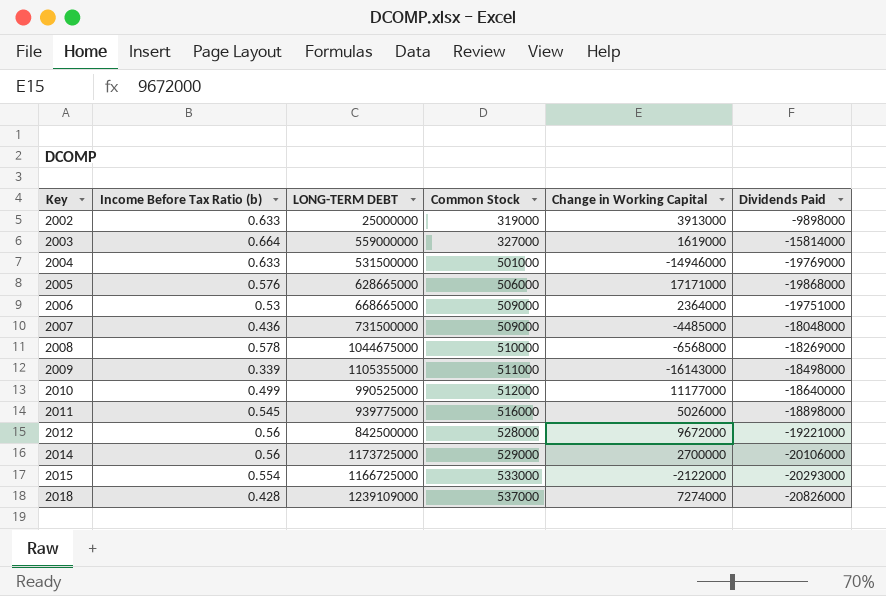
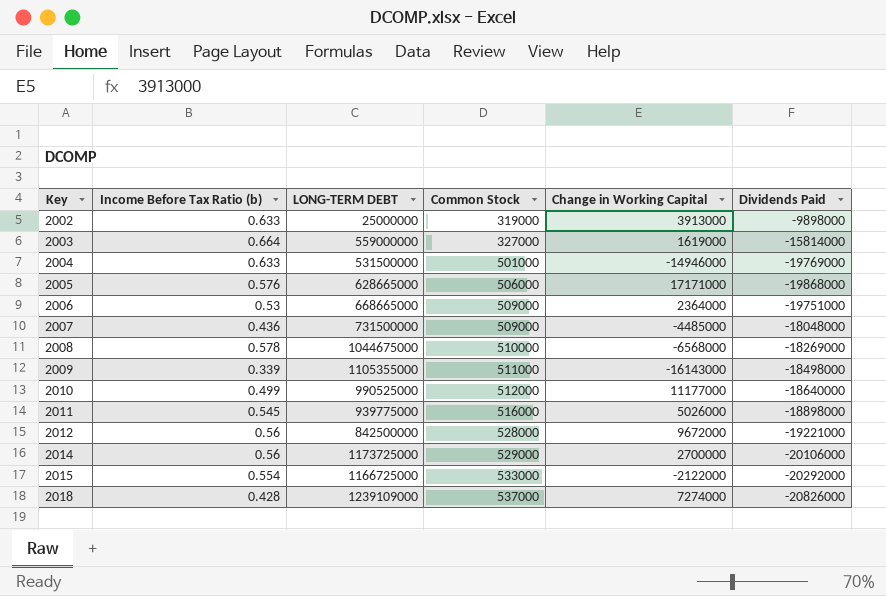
2015 | Dividends Paid: -20293000 -> -20292000

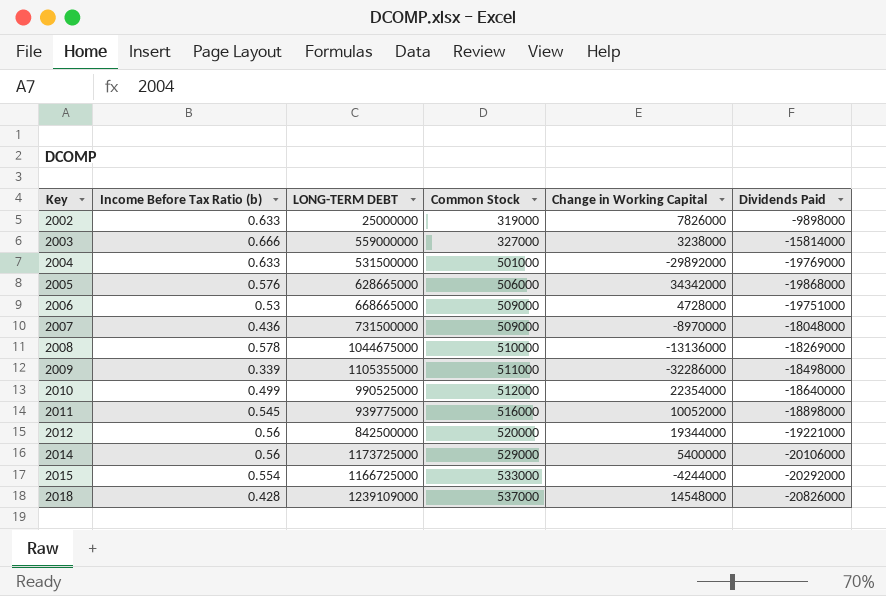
2002 | Change in Working Capital: 3913000 -> 7826000
2003 | Income Before Tax Ratio (b): 0.664 -> 0.666
2003 | Change in Working Capital: 1619000 -> 3238000
2004 | Change in Working Capital: -14946000 -> -29892000
2005 | Change in Working Capital: 17171000 -> 34342000
2006 | Change in Working Capital: 2364000 -> 4728000
2007 | Change in Working Capital: -4485000 -> -8970000
2008 | Change in Working Capital: -6568000 -> -13136000
2009 | Change in Working Capital: -16143000 -> -32286000
2010 | Change in Working Capital: 11177000 -> 22354000
2011 | Change in Working Capital: 5026000 -> 10052000
2012 | Common Stock: 528000 -> 520000
2012 | Change in Working Capital: 9672000 -> 19344000
2014 | Change in Working Capital: 2700000 -> 5400000
2015 | Change in Working Capital: -2122000 -> -4244000
2018 | Change in Working Capital: 7274000 -> 14548000

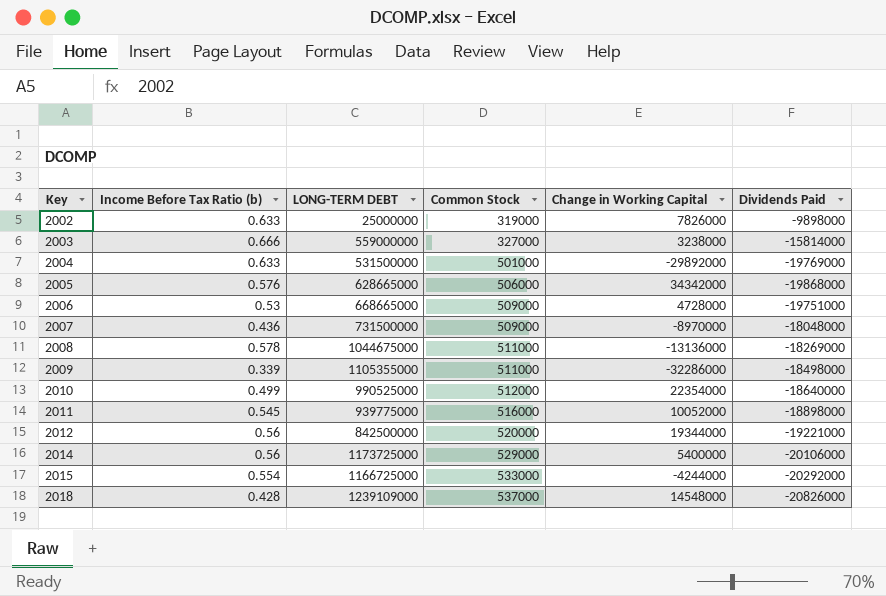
2008 | Common Stock: 510000 -> 511000

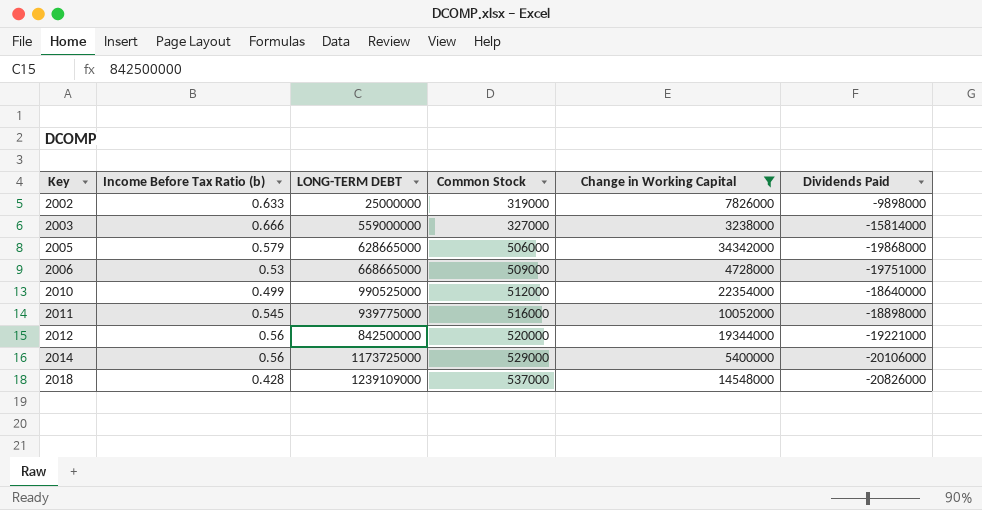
filter: none -> Change in Working Capital >= 3238000
2005 | Income Before Tax Ratio (b): 0.576 -> 0.579

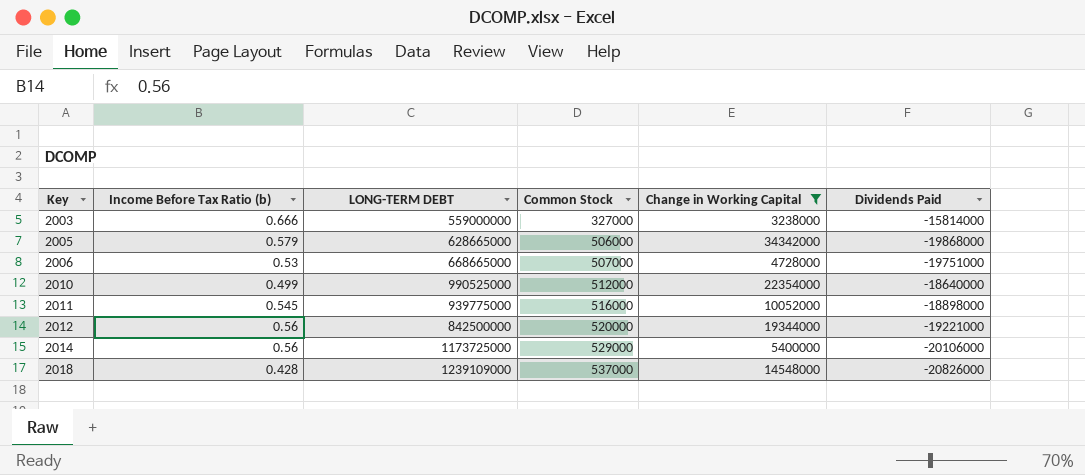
row 2002: 0.633 | 25000000 | 319000 | 7826000 | -9898000 -> none
2006 | Common Stock: 509000 -> 507000

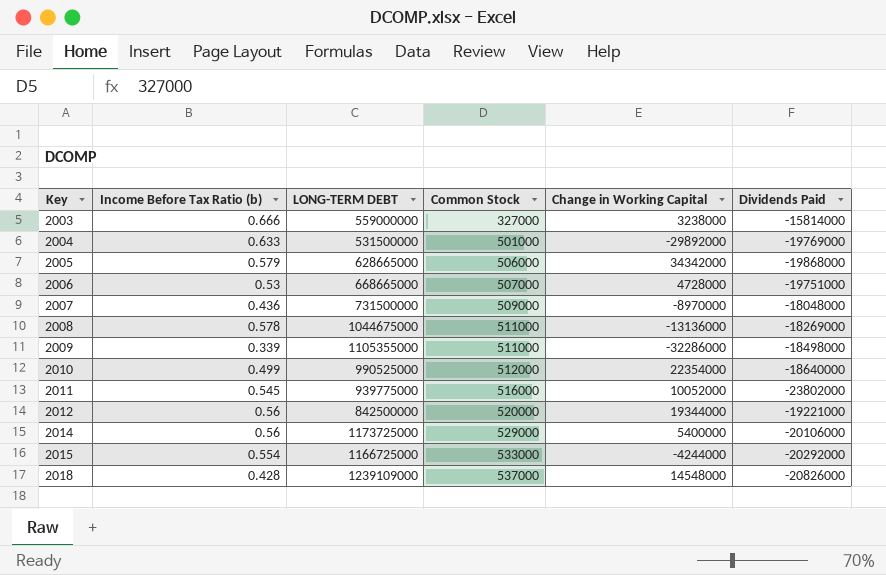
filter: Change in Working Capital >= 3238000 -> none
2011 | Dividends Paid: -18898000 -> -23802000

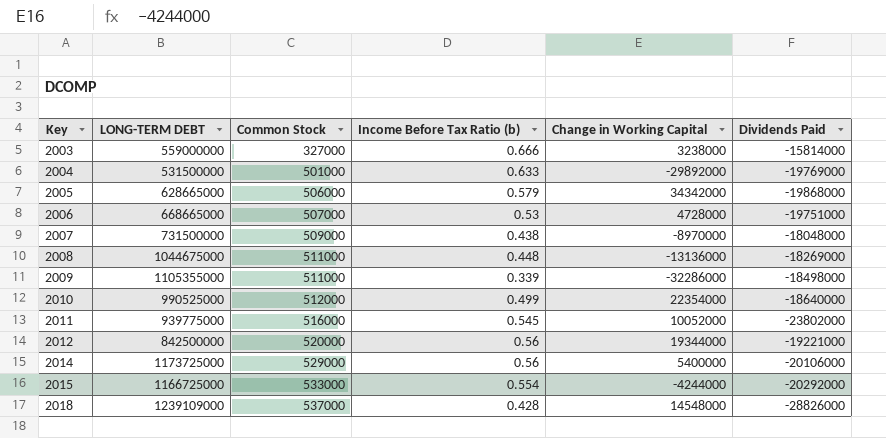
column Income Before Tax Ratio (b) | position: 2 -> 4
2007 | Income Before Tax Ratio (b): 0.436 -> 0.438
2008 | Income Before Tax Ratio (b): 0.578 -> 0.448
2018 | Dividends Paid: -20826000 -> -28826000

